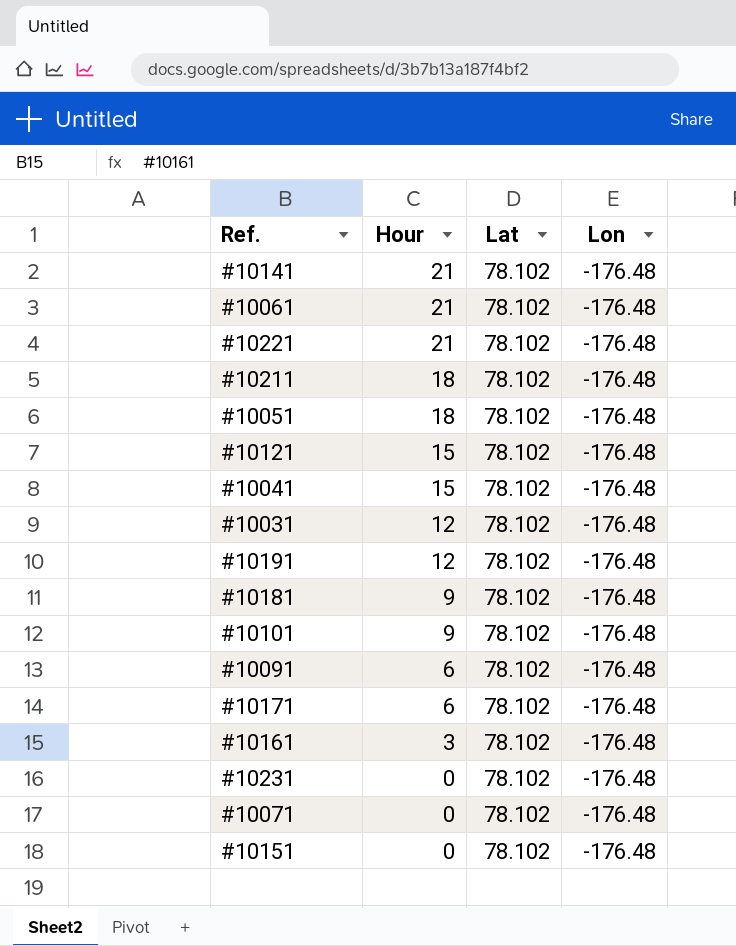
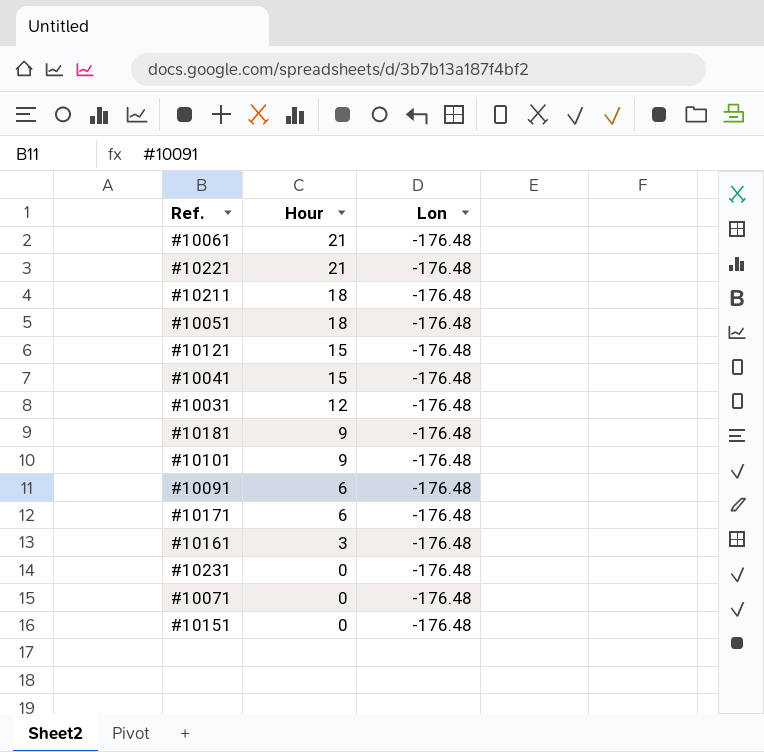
column Lat | position: 3 -> none
row #10141: 21 | 78.102 | -176.48 -> none
row #10191: 12 | 78.102 | -176.48 -> none

